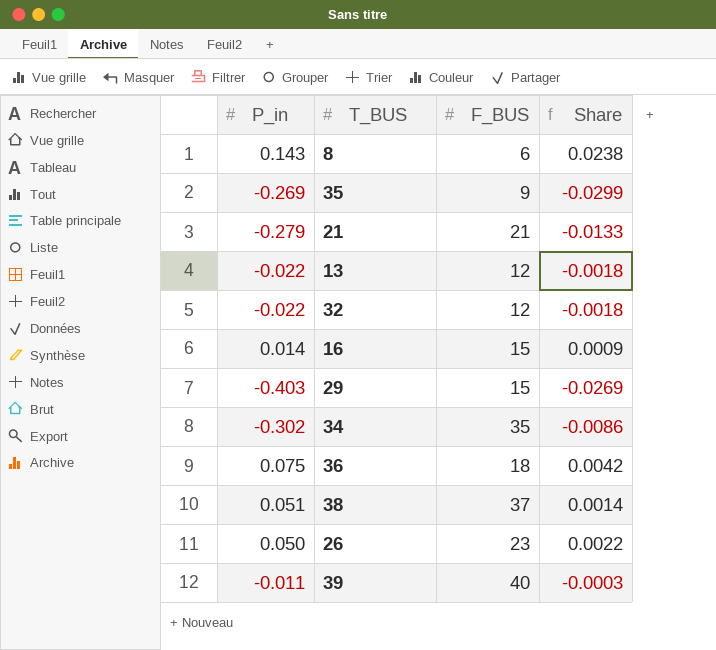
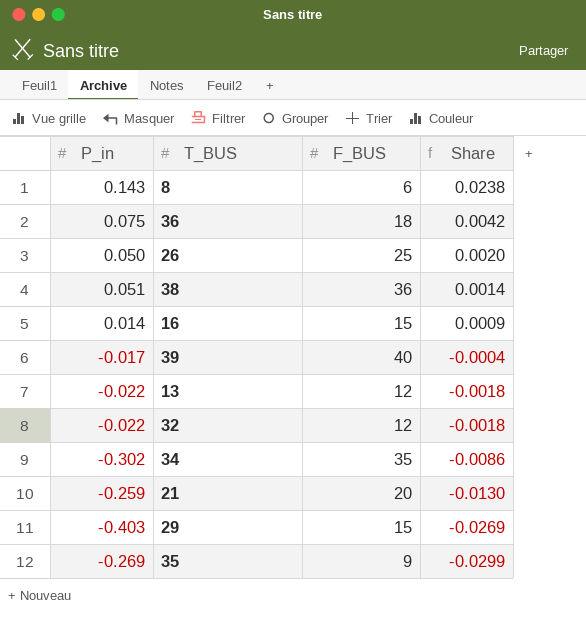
row order: none -> Share descending
26 | F_BUS: 23 -> 25
26 | Share: 0.0022 -> 0.0020
38 | F_BUS: 37 -> 36
39 | P_in: -0.011 -> -0.017
39 | Share: -0.0003 -> -0.0004
21 | P_in: -0.279 -> -0.259
21 | F_BUS: 21 -> 20
21 | Share: -0.0133 -> -0.0130

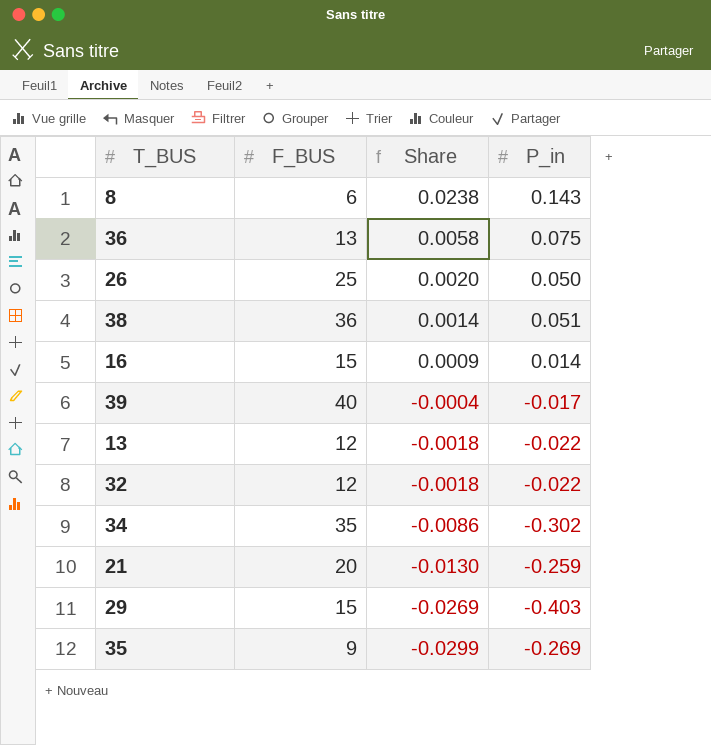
column P_in | position: 1 -> 4
36 | F_BUS: 18 -> 13
36 | Share: 0.0042 -> 0.0058

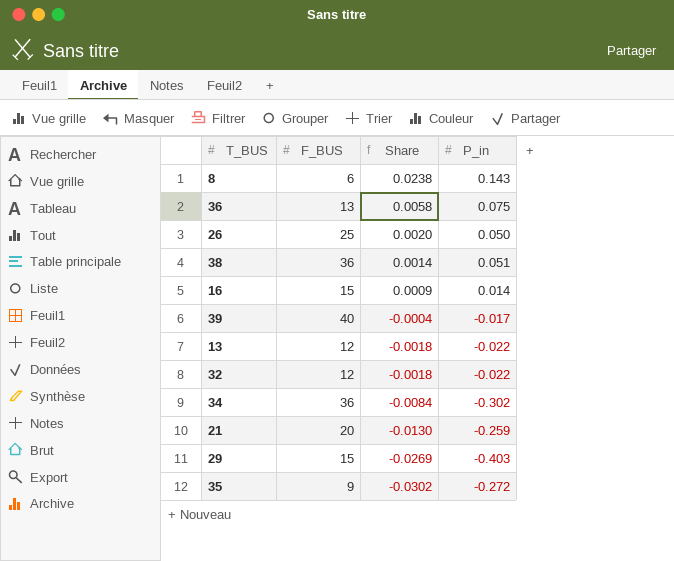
34 | F_BUS: 35 -> 36
34 | Share: -0.0086 -> -0.0084
35 | Share: -0.0299 -> -0.0302
35 | P_in: -0.269 -> -0.272

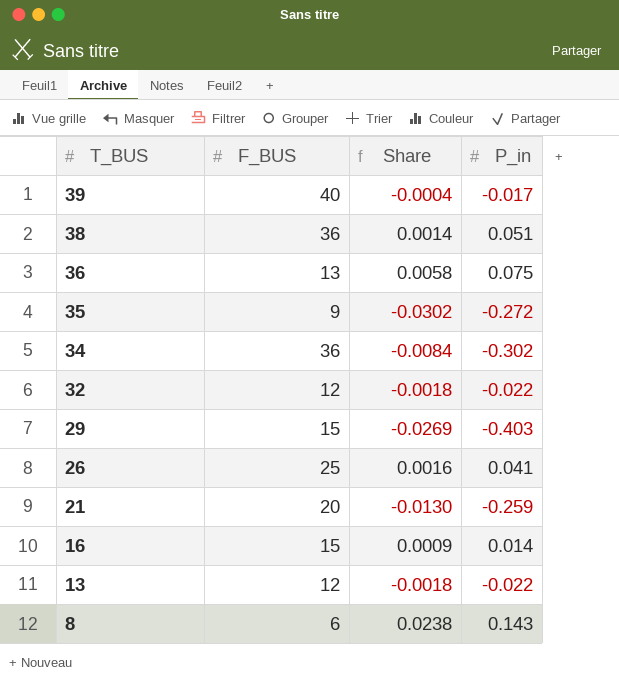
row order: Share descending -> T_BUS descending
26 | Share: 0.0020 -> 0.0016
26 | P_in: 0.050 -> 0.041

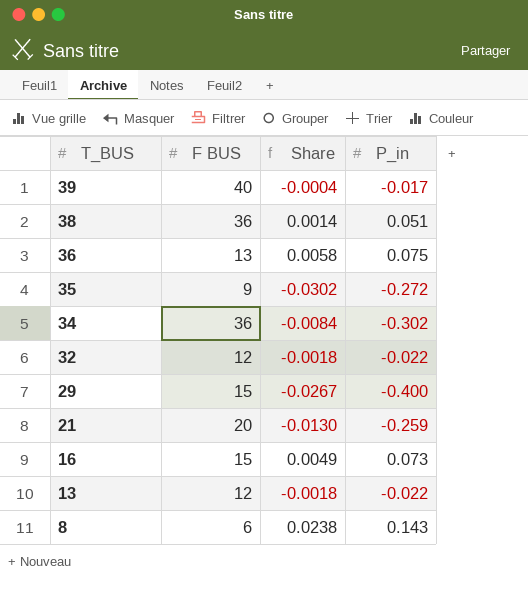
column name: F_BUS -> F BUS
row 26: 25 | 0.0016 | 0.041 -> none
29 | Share: -0.0269 -> -0.0267
29 | P_in: -0.403 -> -0.400
16 | Share: 0.0009 -> 0.0049
16 | P_in: 0.014 -> 0.073

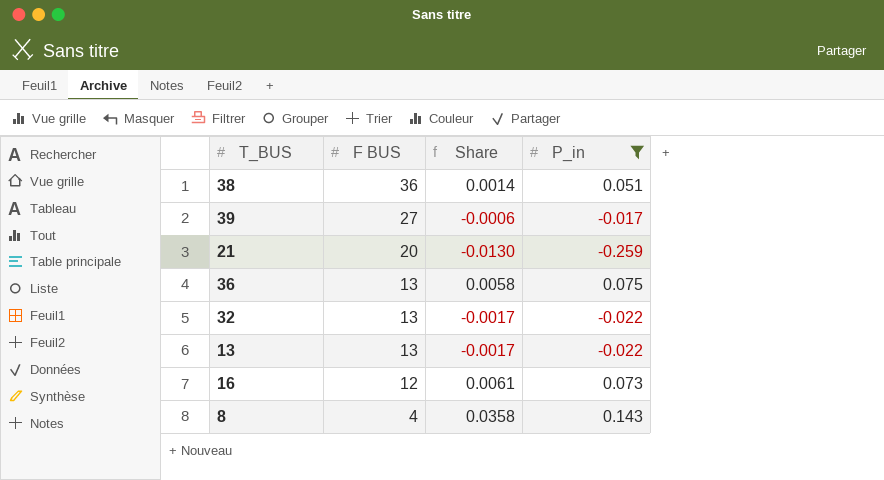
filter: none -> P_in >= -0.259
row order: T_BUS descending -> F BUS descending
39 | F BUS: 40 -> 27
39 | Share: -0.0004 -> -0.0006
32 | F BUS: 12 -> 13
32 | Share: -0.0018 -> -0.0017
13 | F BUS: 12 -> 13
13 | Share: -0.0018 -> -0.0017
16 | F BUS: 15 -> 12
16 | Share: 0.0049 -> 0.0061
8 | F BUS: 6 -> 4
8 | Share: 0.0238 -> 0.0358

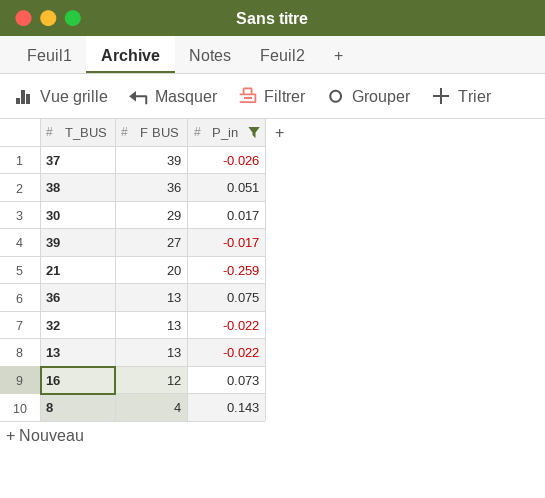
column Share | formula: [P_in] / [F BUS] -> none
row 37: none -> 39 | -0.026
row 30: none -> 29 | 0.017

